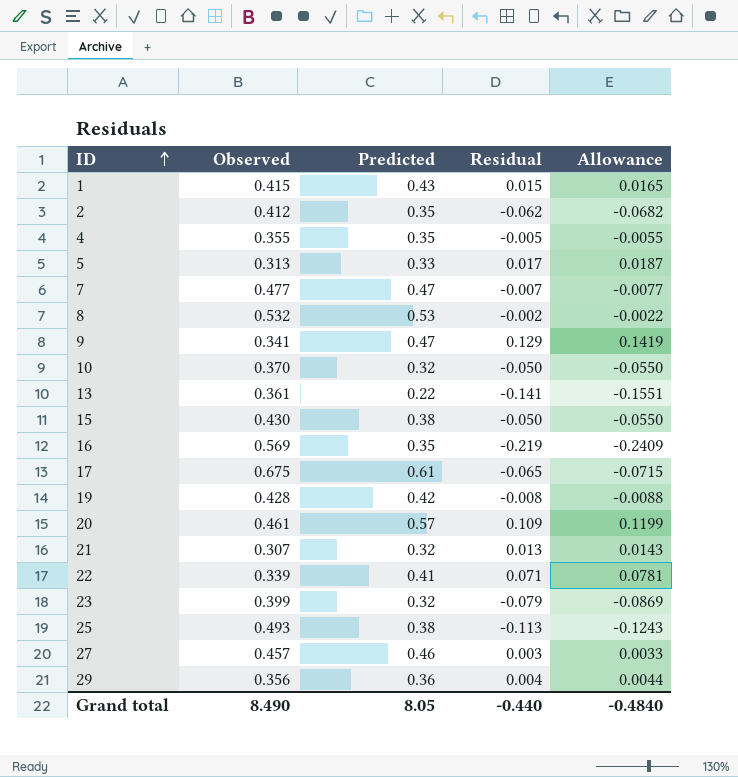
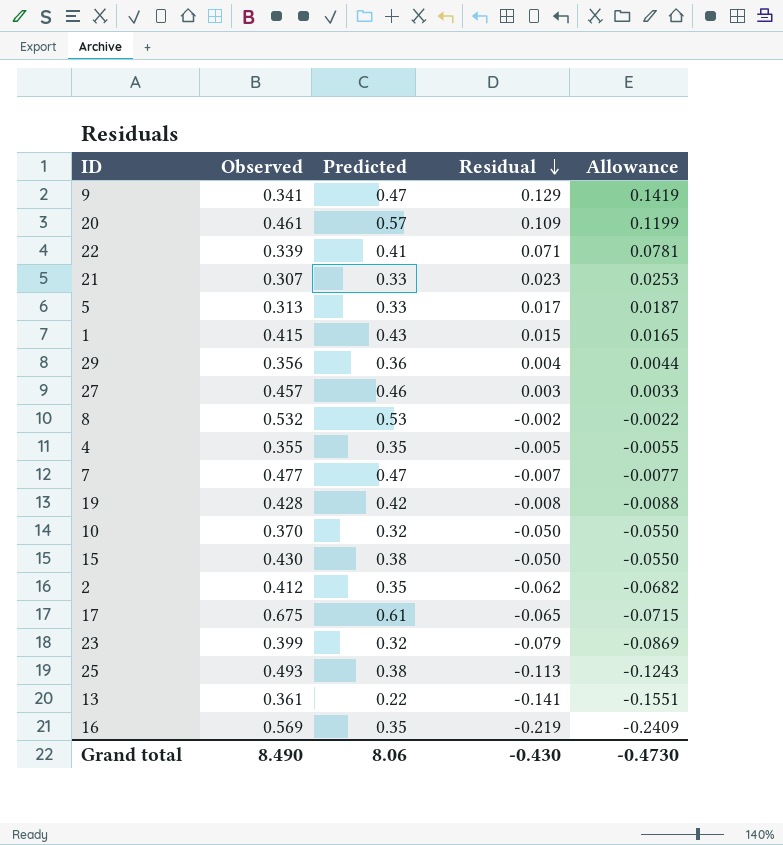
row order: ID ascending -> Residual descending
21 | Predicted: 0.32 -> 0.33
21 | Residual: 0.013 -> 0.023
21 | Allowance: 0.0143 -> 0.0253
Grand total | Predicted: 8.05 -> 8.06
Grand total | Residual: -0.440 -> -0.430
Grand total | Allowance: -0.4840 -> -0.4730

